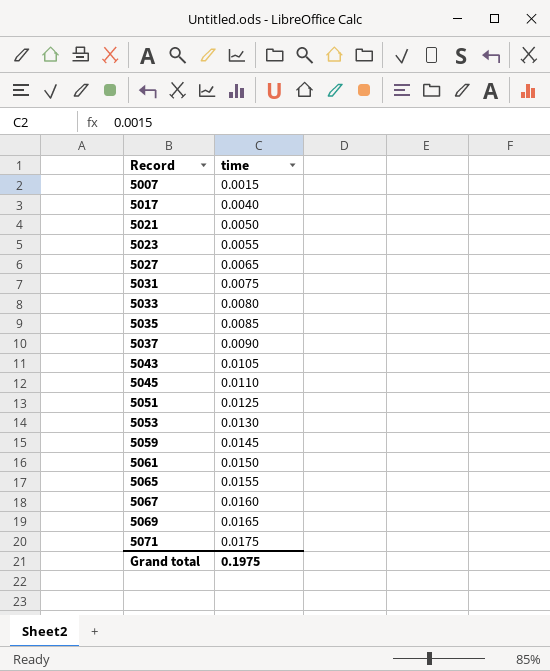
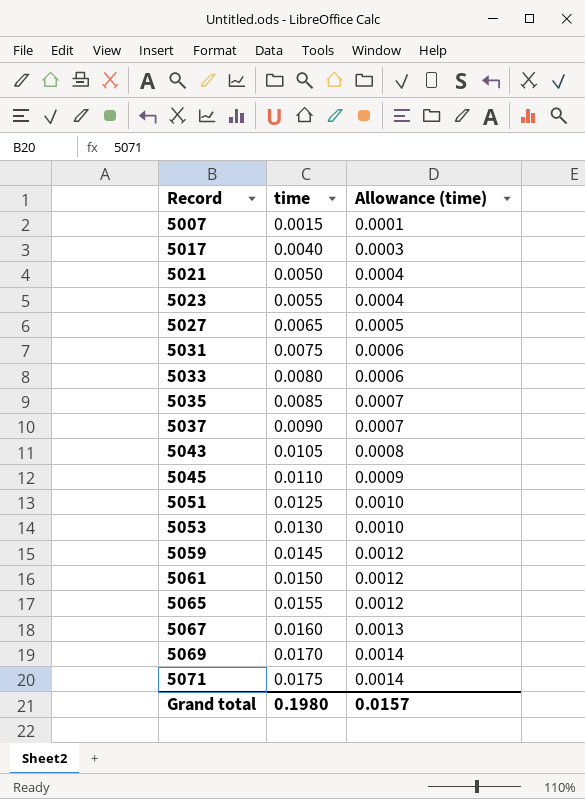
column Allowance (time) | formula: none -> [time] * 0.08
5069 | time: 0.0165 -> 0.0170
Grand total | time: 0.1975 -> 0.1980

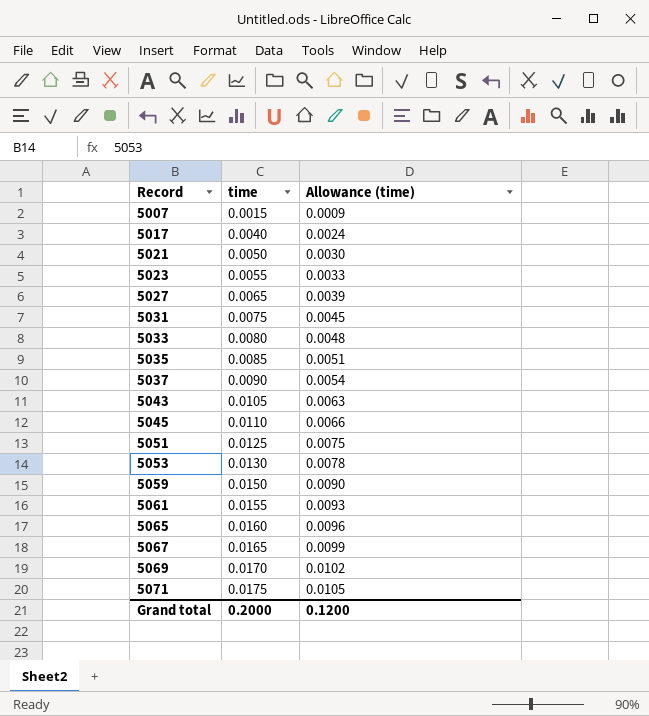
column Allowance (time) | formula: [time] * 0.08 -> [time] * 0.6
5059 | time: 0.0145 -> 0.0150
5061 | time: 0.0150 -> 0.0155
5065 | time: 0.0155 -> 0.0160
5067 | time: 0.0160 -> 0.0165
Grand total | time: 0.1980 -> 0.2000
Grand total | Allowance (time): 0.0157 -> 0.1200

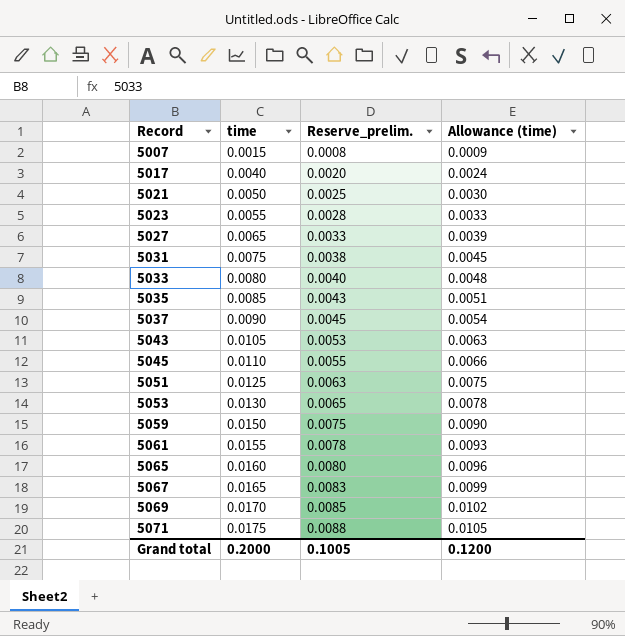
column Reserve_prelim. | formula: none -> [time] * 0.5

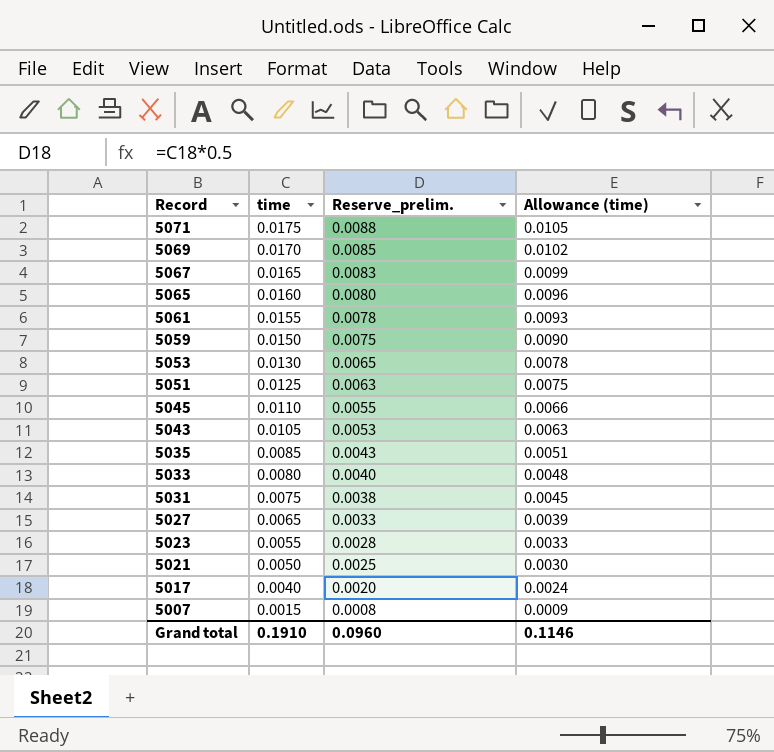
row order: Record ascending -> Record descending
row 5037: 0.0090 | 0.0045 | 0.0054 -> none
Grand total | time: 0.2000 -> 0.1910
Grand total | Reserve_prelim.: 0.1005 -> 0.0960
Grand total | Allowance (time): 0.1200 -> 0.1146

